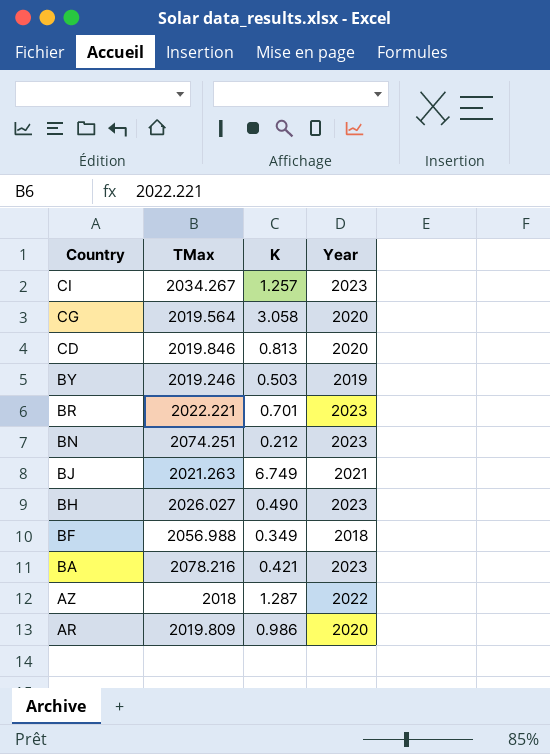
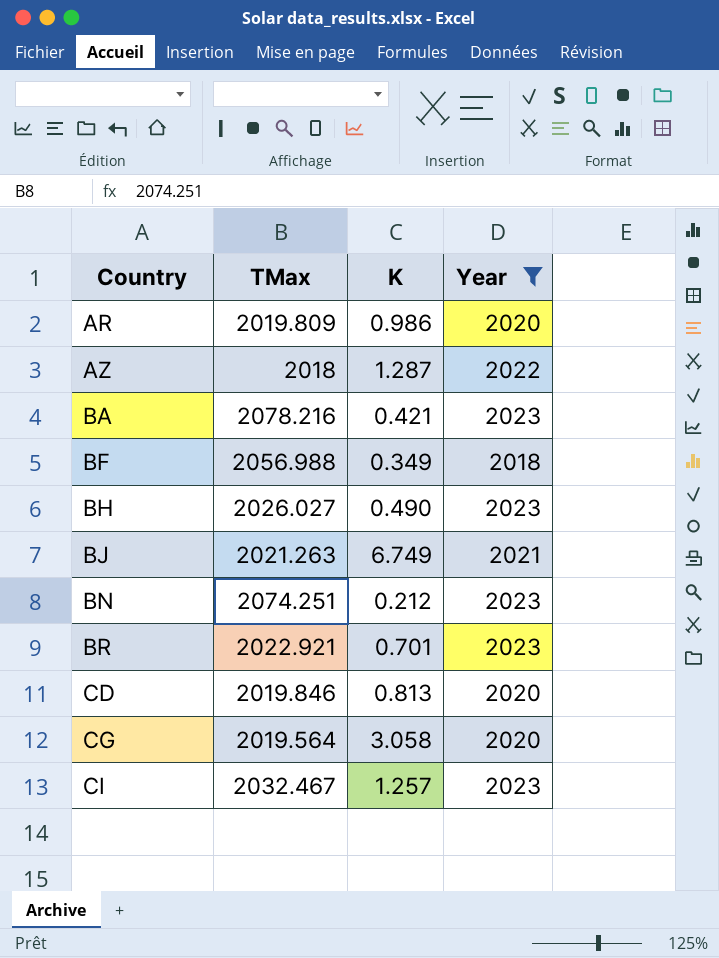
filter: none -> Year != 2019
row order: Country descending -> Country ascending
BR | TMax: 2022.221 -> 2022.921
CI | TMax: 2034.267 -> 2032.467

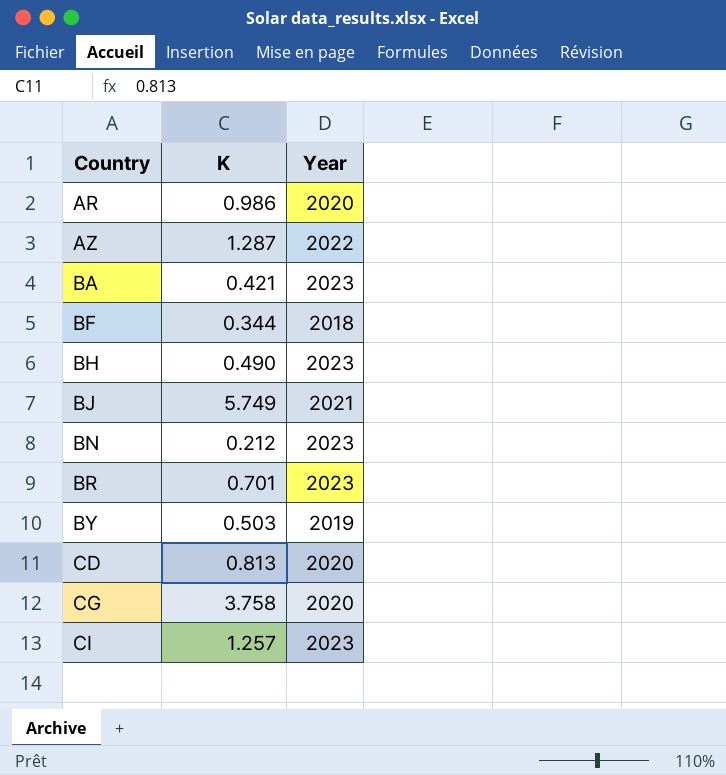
filter: Year != 2019 -> none
column TMax | position: 2 -> none
BF | K: 0.349 -> 0.344
BJ | K: 6.749 -> 5.749
CG | K: 3.058 -> 3.758

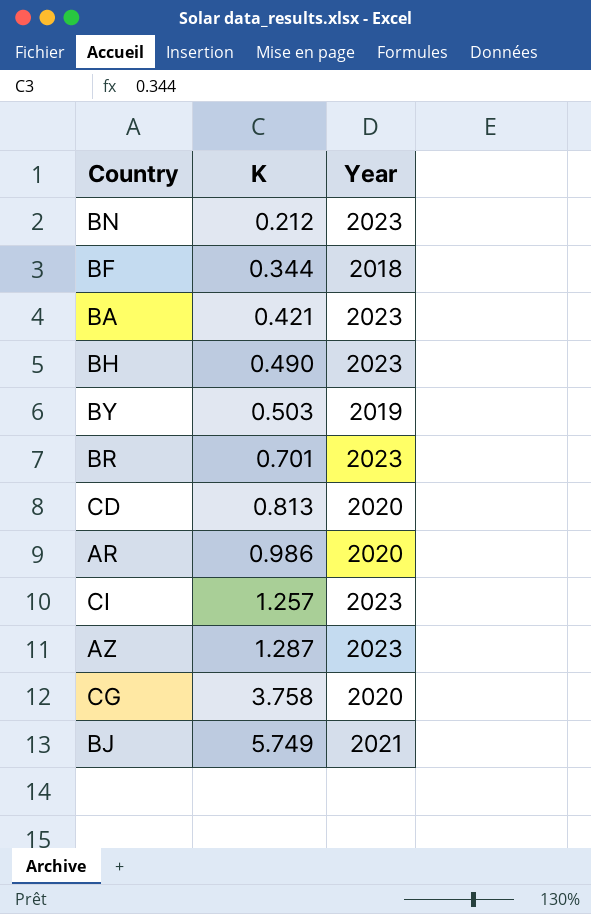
row order: Country ascending -> K ascending
AZ | Year: 2022 -> 2023

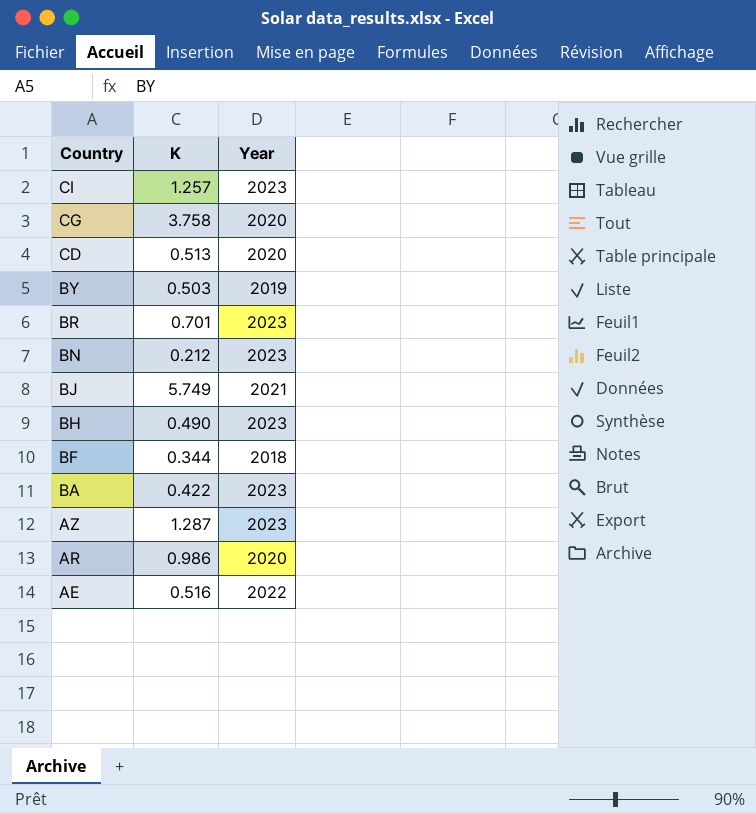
row order: K ascending -> Country descending
CD | K: 0.813 -> 0.513
BA | K: 0.421 -> 0.422
row AE: none -> 0.516 | 2022

